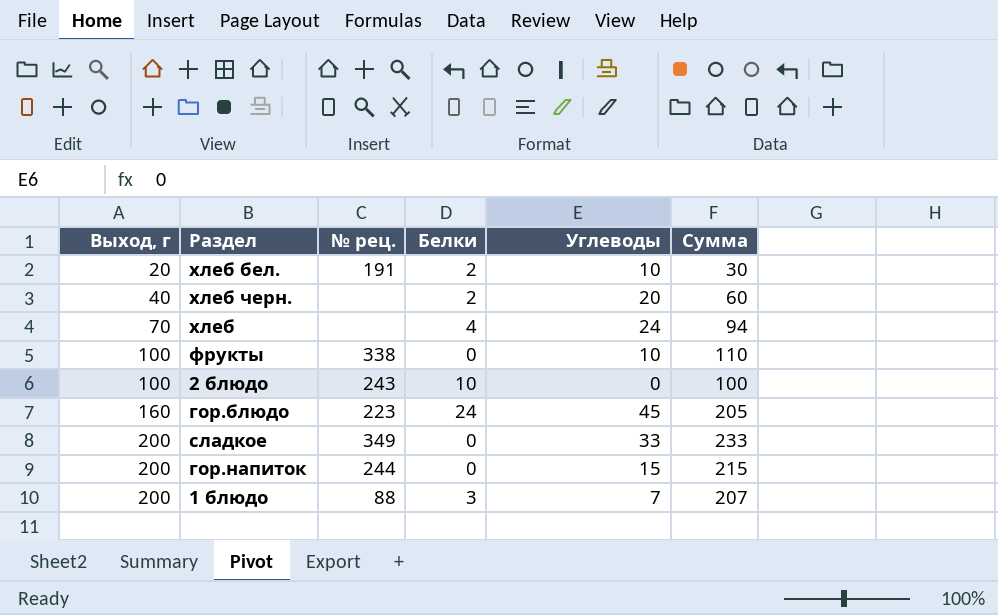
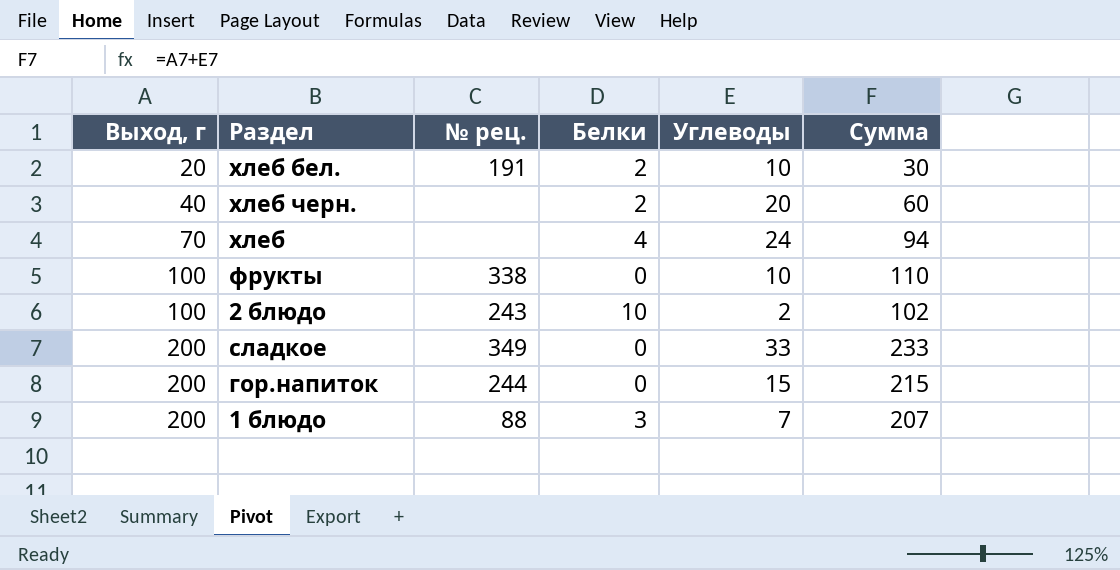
row гор.блюдо: 160 | 223 | 24 | 45 | 205 -> none
2 блюдо | Углеводы: 0 -> 2
2 блюдо | Сумма: 100 -> 102

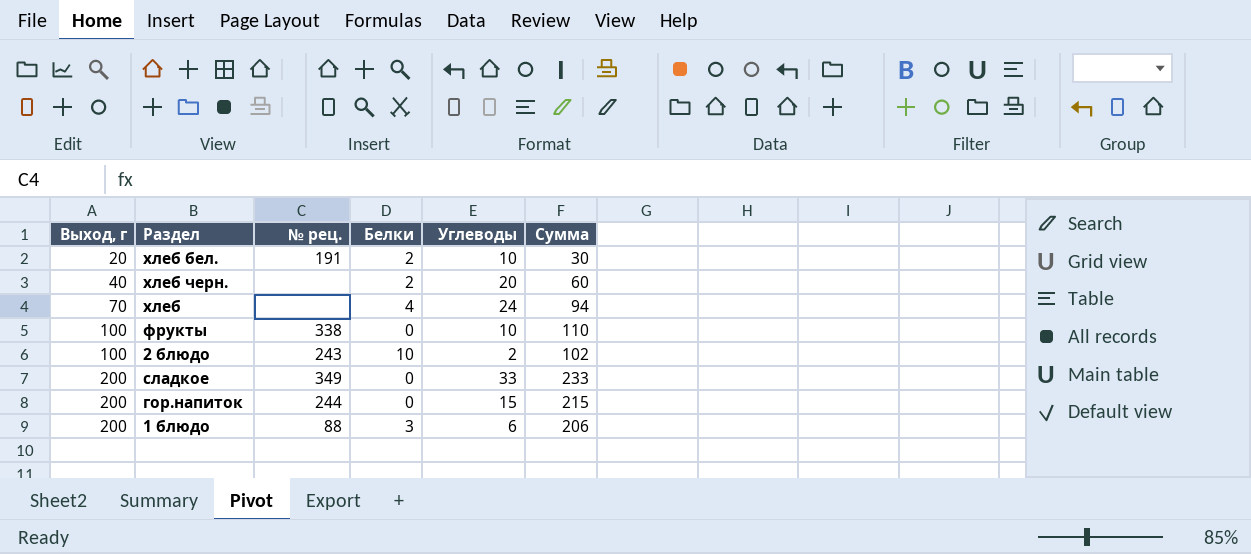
1 блюдо | Углеводы: 7 -> 6
1 блюдо | Сумма: 207 -> 206

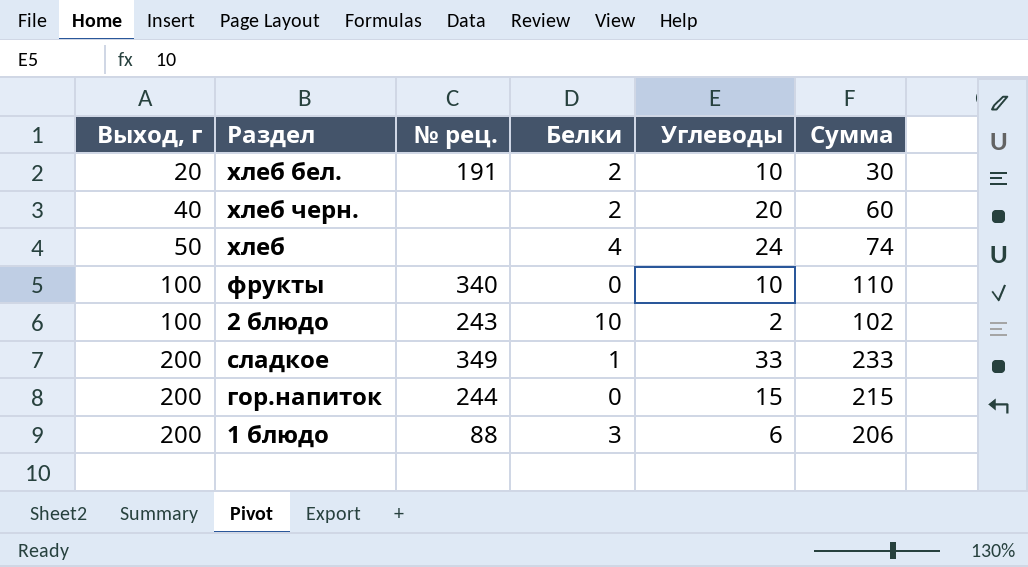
хлеб | Выход, г: 70 -> 50
хлеб | Сумма: 94 -> 74
фрукты | № рец.: 338 -> 340
сладкое | Белки: 0 -> 1

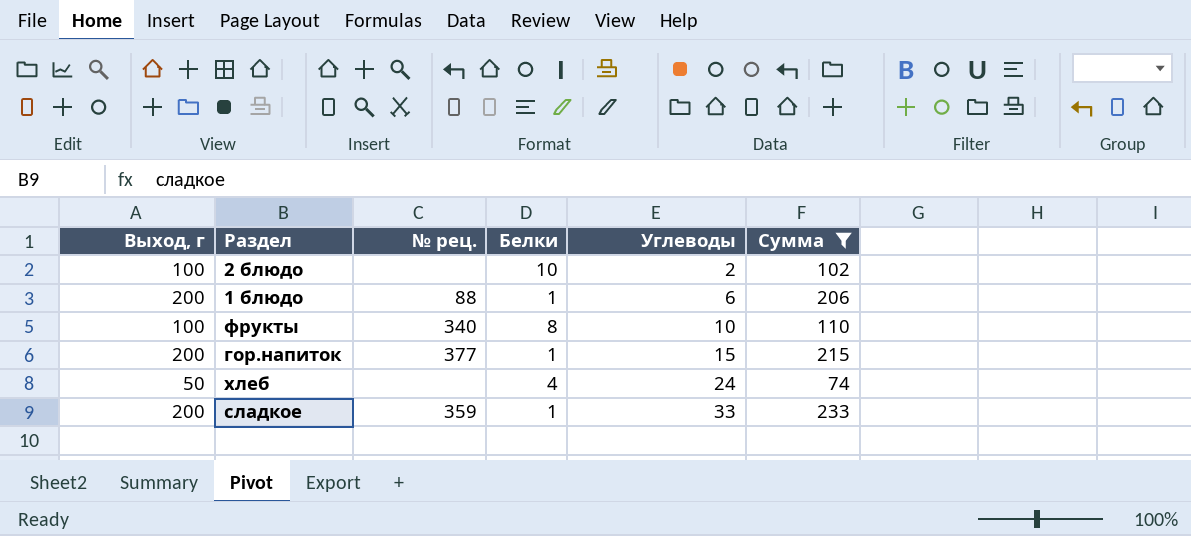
filter: none -> Сумма >= 74
row order: Выход, г ascending -> Углеводы ascending
2 блюдо | № рец.: 243 -> none
1 блюдо | Белки: 3 -> 1
фрукты | Белки: 0 -> 8
гор.напиток | № рец.: 244 -> 377
гор.напиток | Белки: 0 -> 1
сладкое | № рец.: 349 -> 359

